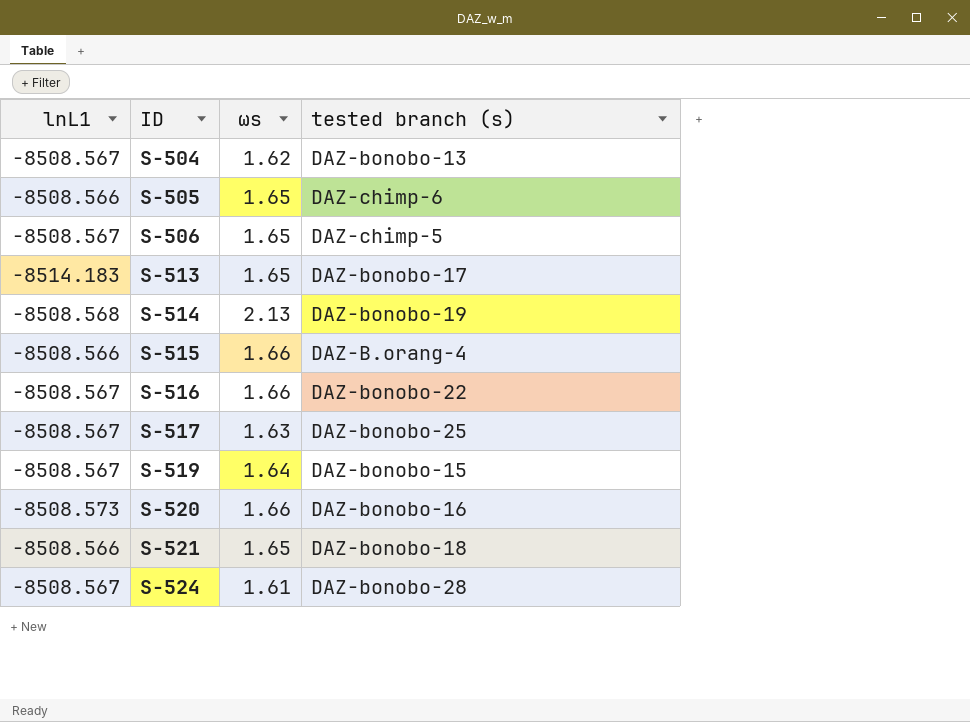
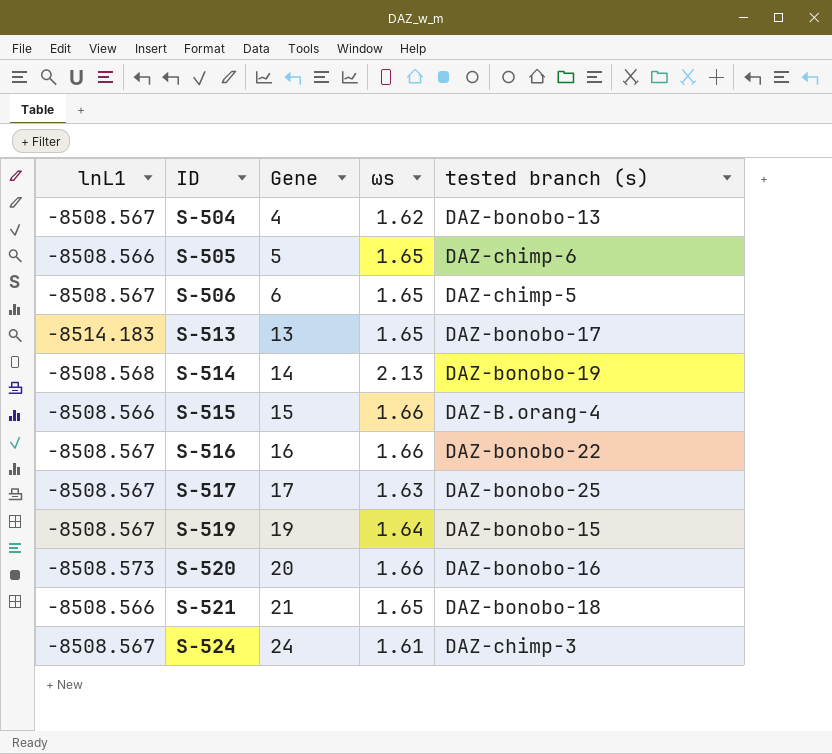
column Gene | position: none -> 3
S-524 | tested branch (s): DAZ-bonobo-28 -> DAZ-chimp-3

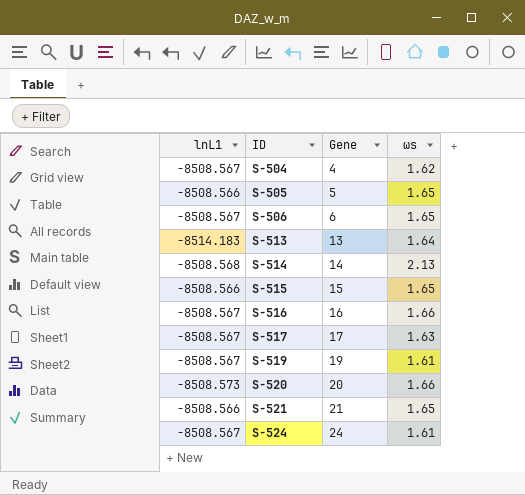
column tested branch (s) | position: 5 -> none
S-513 | ωs: 1.65 -> 1.64
S-515 | ωs: 1.66 -> 1.65
S-519 | ωs: 1.64 -> 1.61

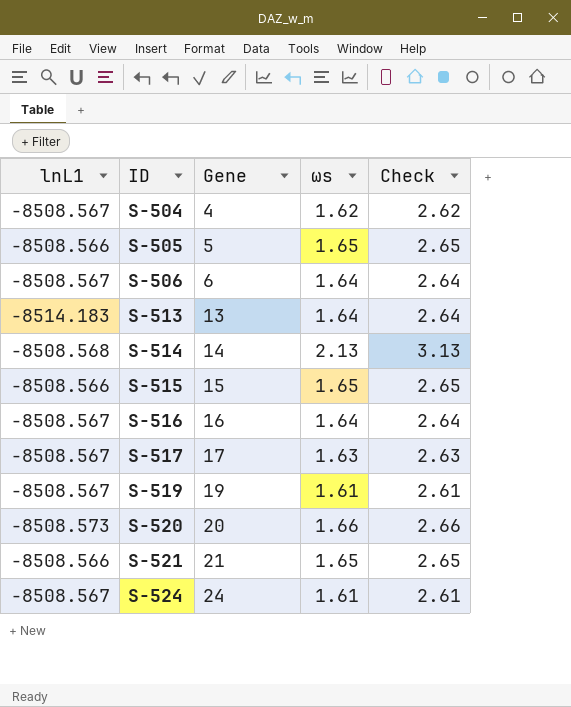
column Check | formula: none -> [ωs] + 1
S-506 | ωs: 1.65 -> 1.64
S-516 | ωs: 1.66 -> 1.64

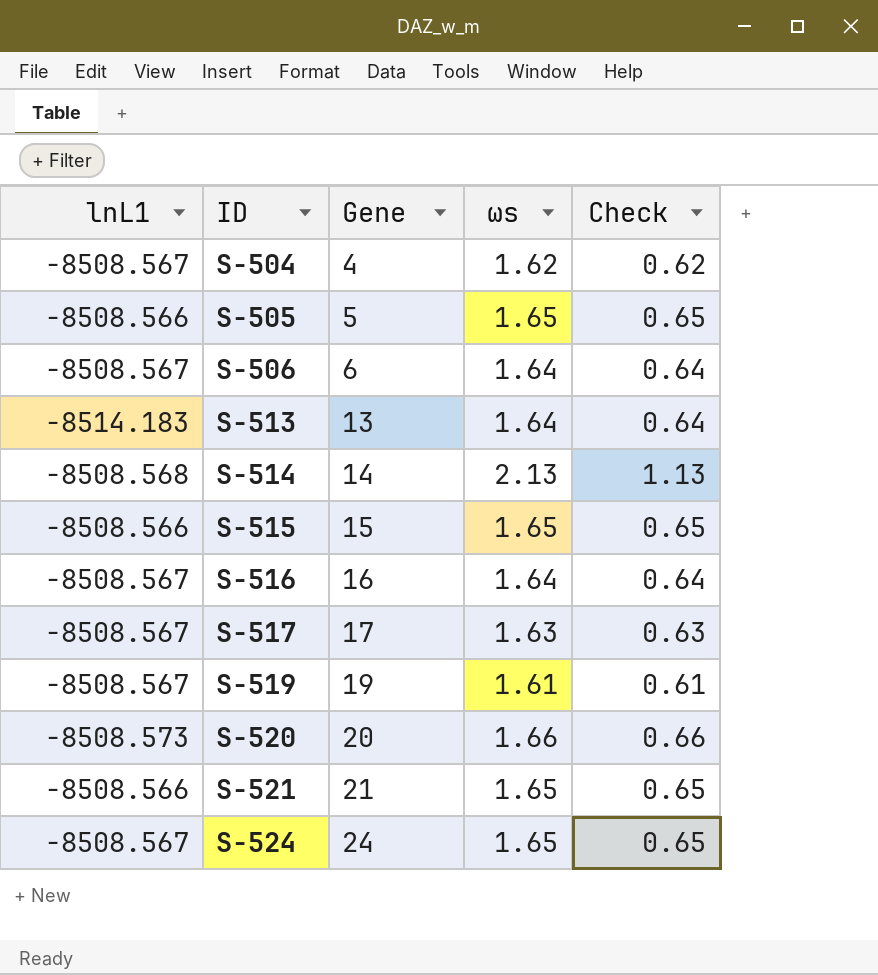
column Check | formula: [ωs] + 1 -> [ωs] - 1
S-524 | ωs: 1.61 -> 1.65

